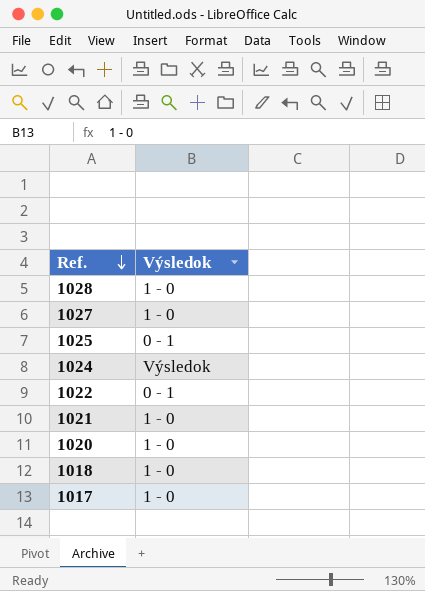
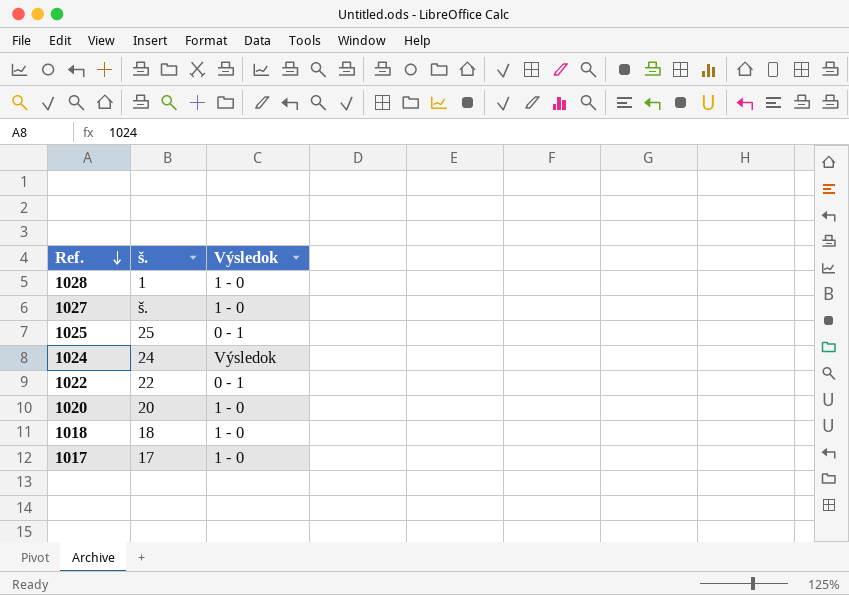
column š. | position: none -> 2
row 1021: 1 - 0 -> none

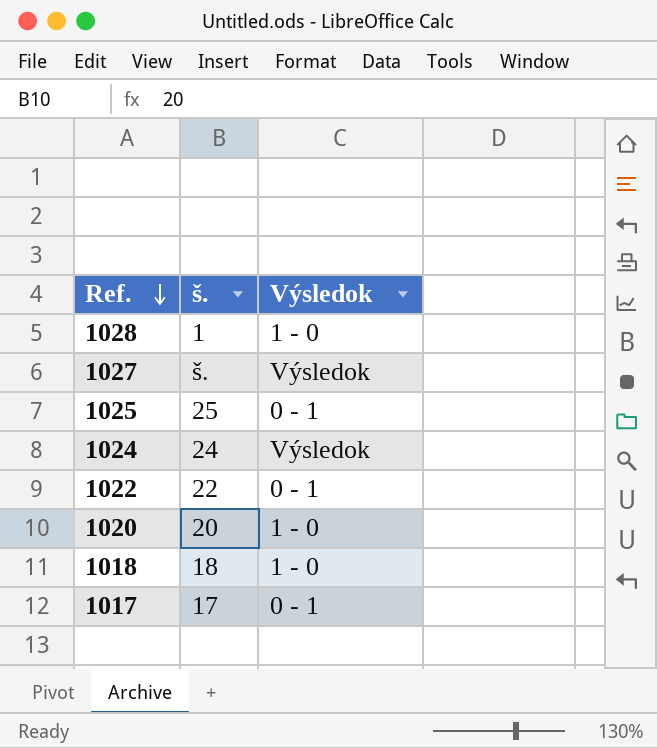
1027 | Výsledok: 1 - 0 -> Výsledok
1017 | Výsledok: 1 - 0 -> 0 - 1

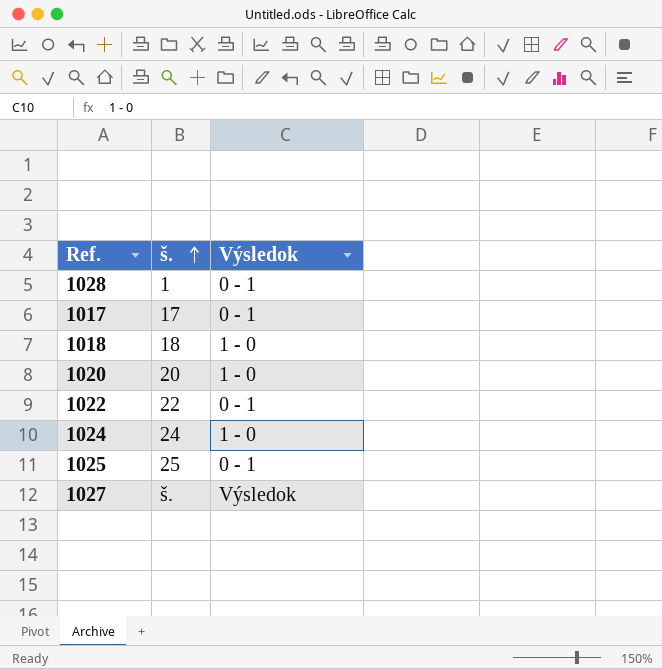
row order: Ref. descending -> š. ascending
1028 | Výsledok: 1 - 0 -> 0 - 1
1024 | Výsledok: Výsledok -> 1 - 0

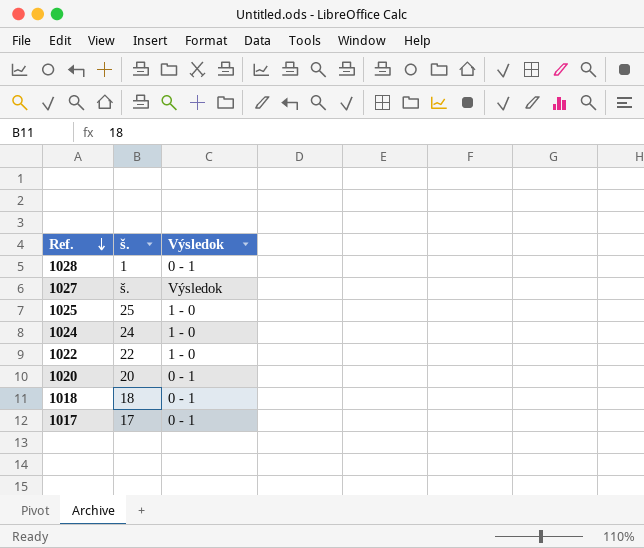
row order: š. ascending -> Ref. descending
1025 | Výsledok: 0 - 1 -> 1 - 0
1022 | Výsledok: 0 - 1 -> 1 - 0
1020 | Výsledok: 1 - 0 -> 0 - 1
1018 | Výsledok: 1 - 0 -> 0 - 1

